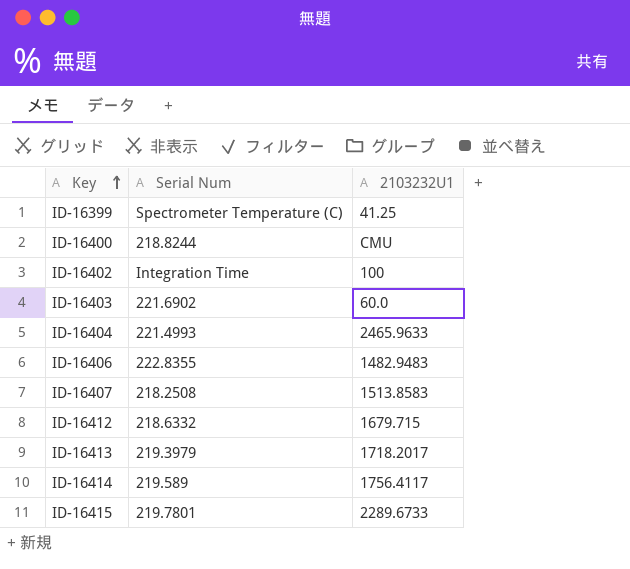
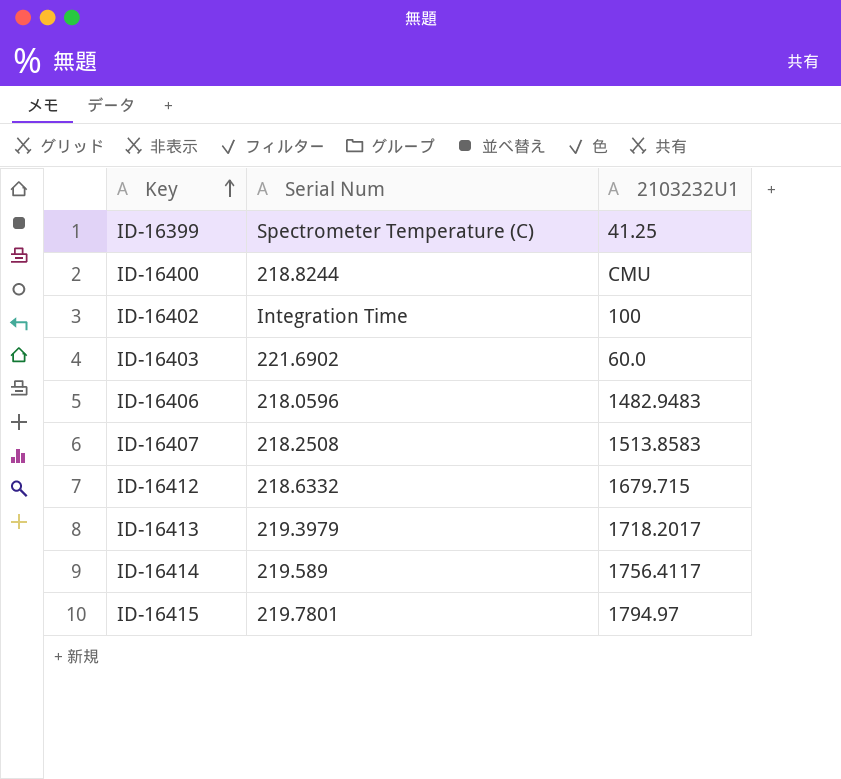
row ID-16404: 221.4993 | 2465.9633 -> none
ID-16406 | Serial Num: 222.8355 -> 218.0596
ID-16415 | 2103232U1: 2289.6733 -> 1794.97

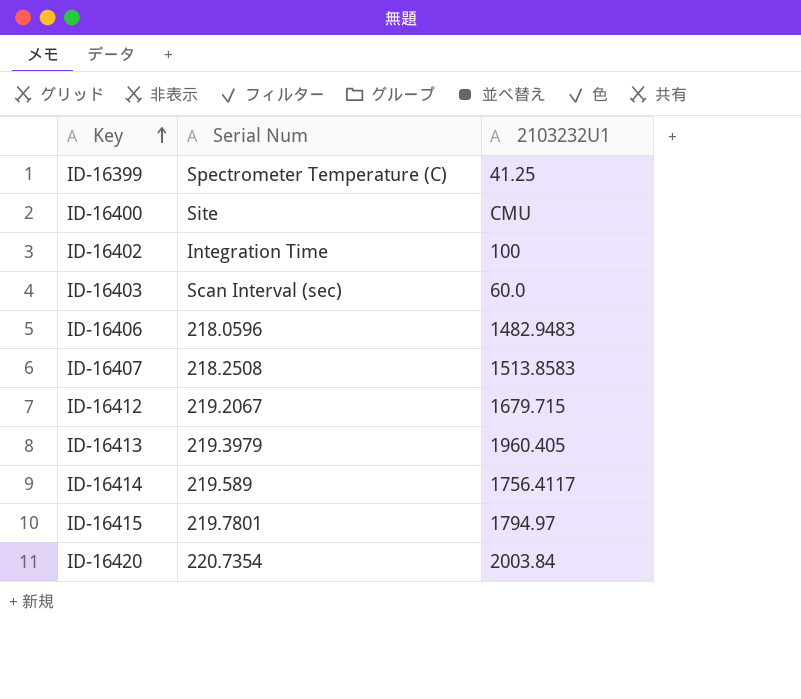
ID-16400 | Serial Num: 218.8244 -> Site
ID-16403 | Serial Num: 221.6902 -> Scan Interval (sec)
ID-16412 | Serial Num: 218.6332 -> 219.2067
ID-16413 | 2103232U1: 1718.2017 -> 1960.405
row ID-16420: none -> 220.7354 | 2003.84

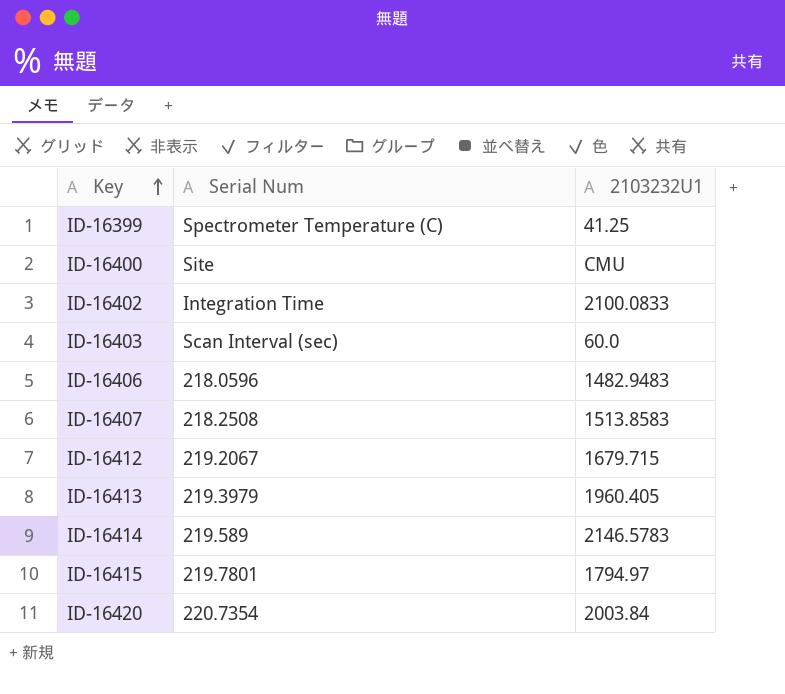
ID-16402 | 2103232U1: 100 -> 2100.0833
ID-16414 | 2103232U1: 1756.4117 -> 2146.5783

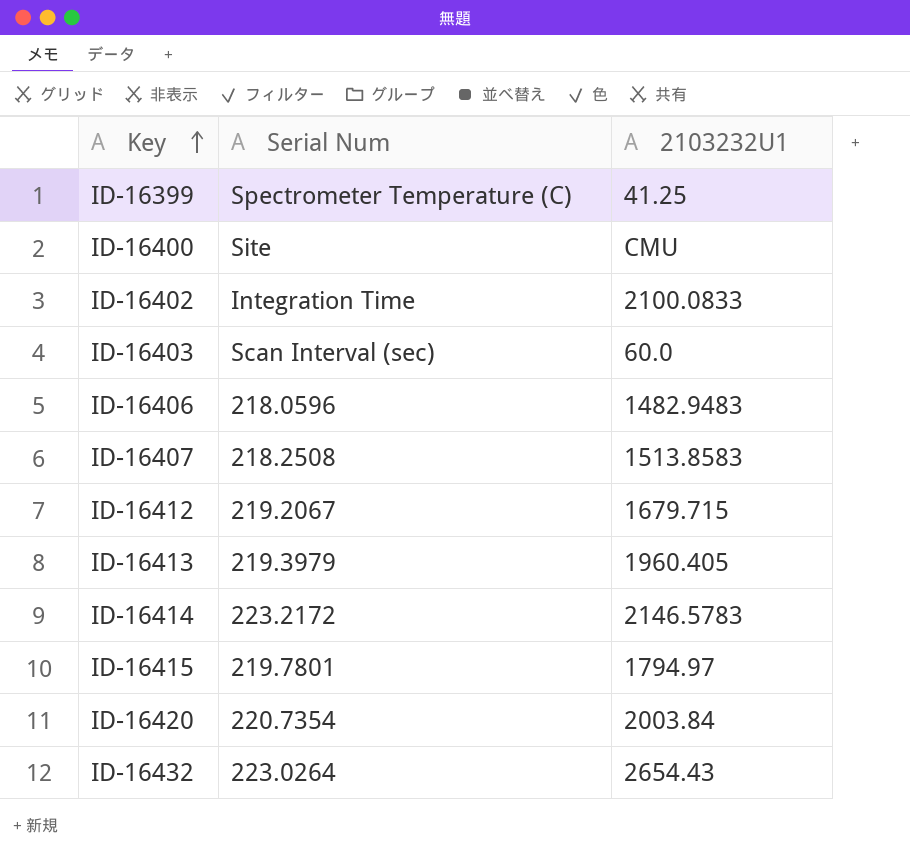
ID-16414 | Serial Num: 219.589 -> 223.2172
row ID-16432: none -> 223.0264 | 2654.43

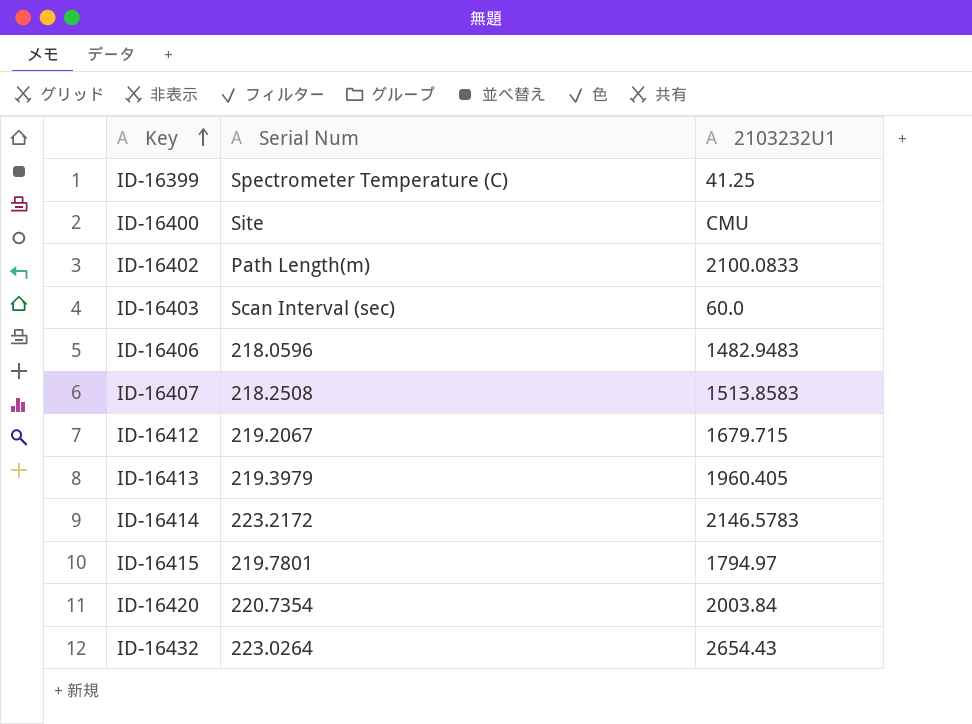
ID-16402 | Serial Num: Integration Time -> Path Length(m)

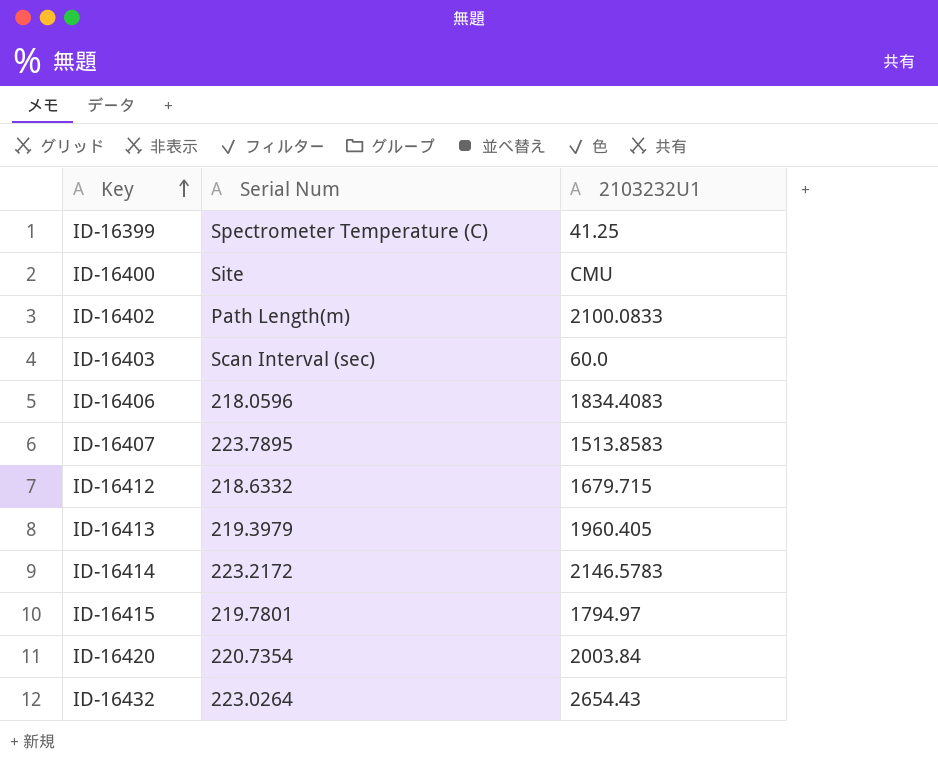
ID-16406 | 2103232U1: 1482.9483 -> 1834.4083
ID-16407 | Serial Num: 218.2508 -> 223.7895
ID-16412 | Serial Num: 219.2067 -> 218.6332

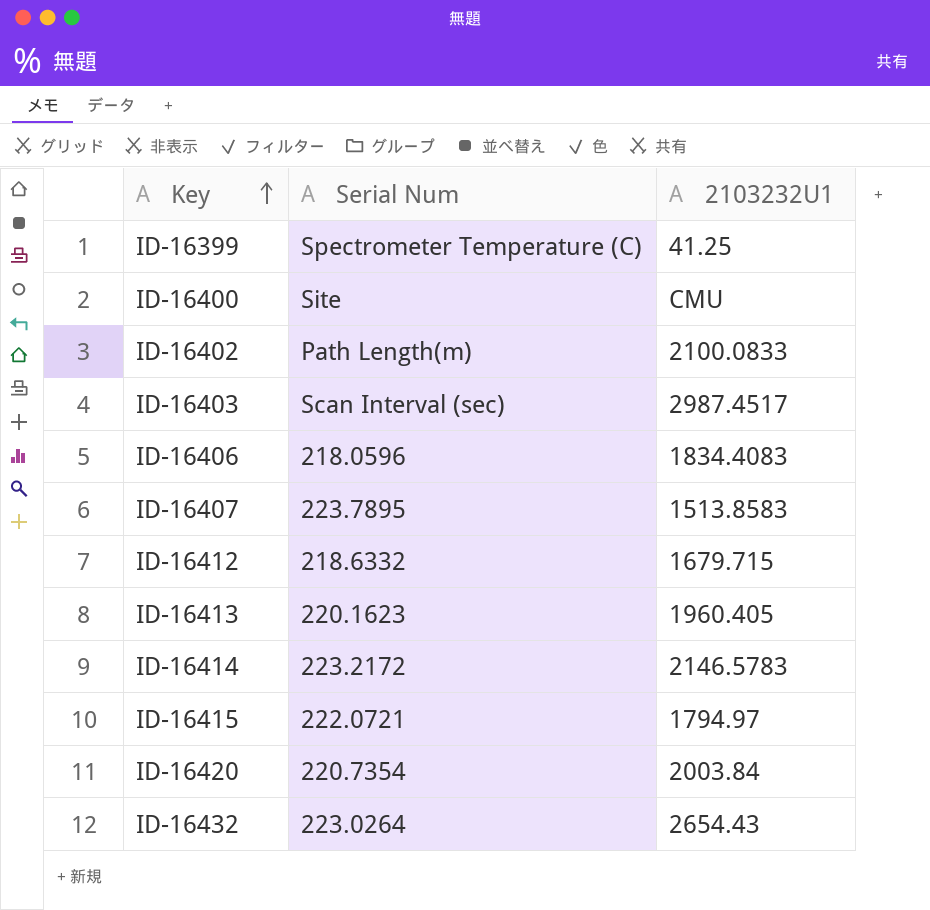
ID-16403 | 2103232U1: 60.0 -> 2987.4517
ID-16413 | Serial Num: 219.3979 -> 220.1623
ID-16415 | Serial Num: 219.7801 -> 222.0721

